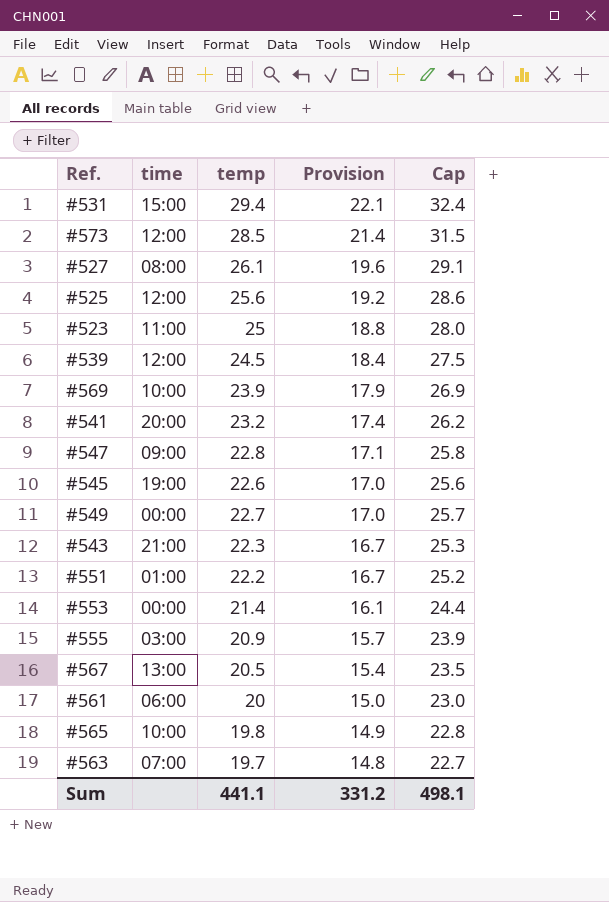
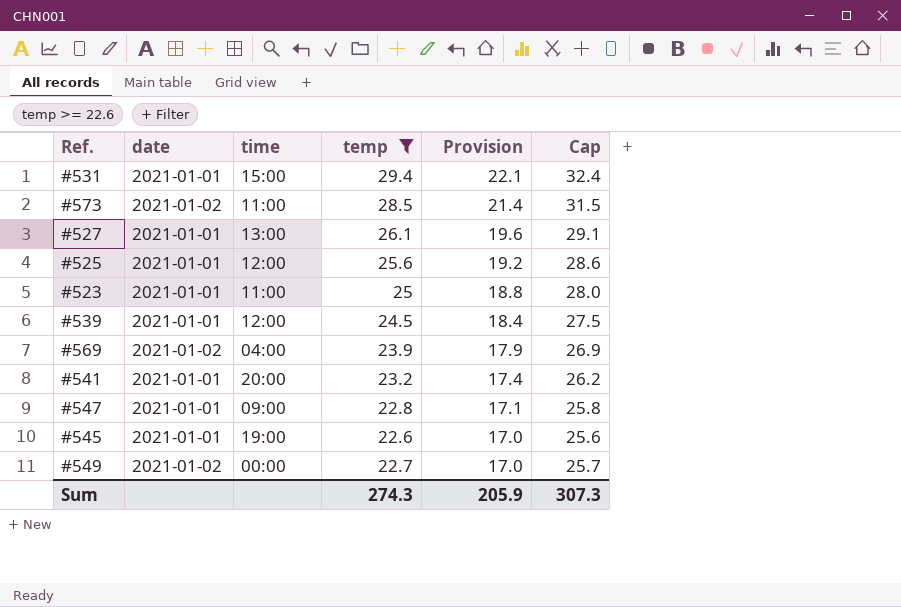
filter: none -> temp >= 22.6
column date | position: none -> 2
#573 | time: 12:00 -> 11:00
#527 | time: 08:00 -> 13:00
#569 | time: 10:00 -> 04:00
Sum | temp: 441.1 -> 274.3
Sum | Provision: 331.2 -> 205.9
Sum | Cap: 498.1 -> 307.3

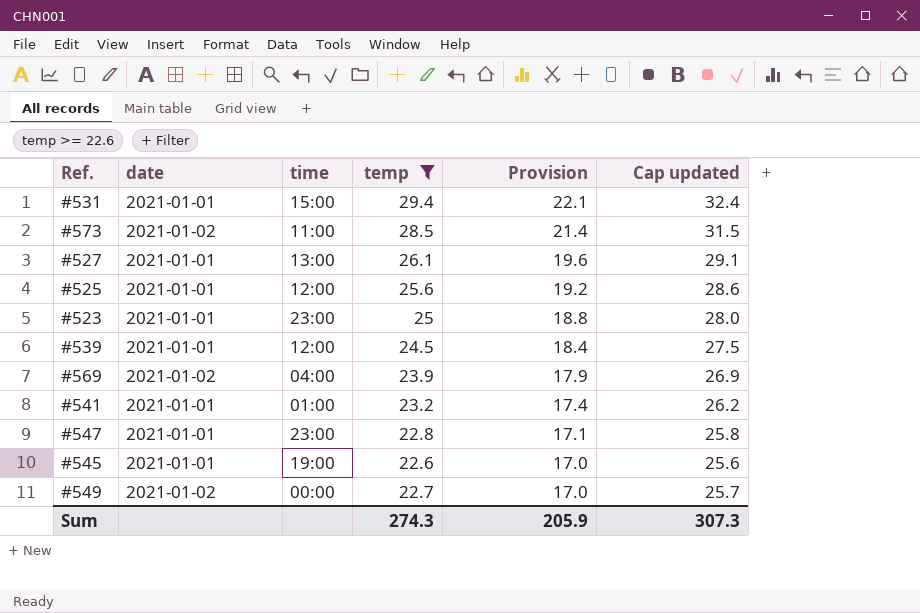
column name: Cap -> Cap updated
#523 | time: 11:00 -> 23:00
#541 | time: 20:00 -> 01:00
#547 | time: 09:00 -> 23:00

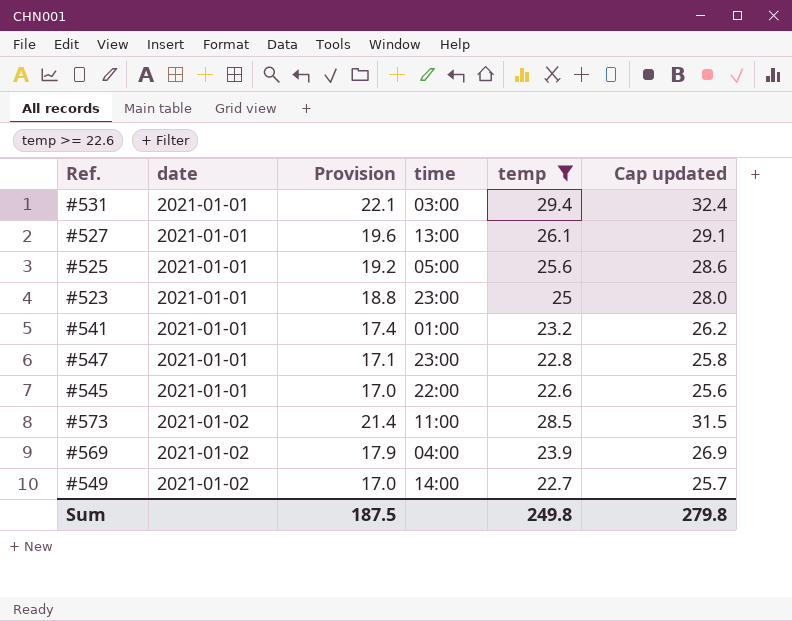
row order: Provision descending -> date ascending
column Provision | position: 5 -> 3
row #539: 2021-01-01 | 12:00 | 24.5 | 18.4 | 27.5 -> none
#531 | time: 15:00 -> 03:00
#525 | time: 12:00 -> 05:00
#545 | time: 19:00 -> 22:00
#549 | time: 00:00 -> 14:00
Sum | Provision: 205.9 -> 187.5
Sum | temp: 274.3 -> 249.8
Sum | Cap updated: 307.3 -> 279.8

